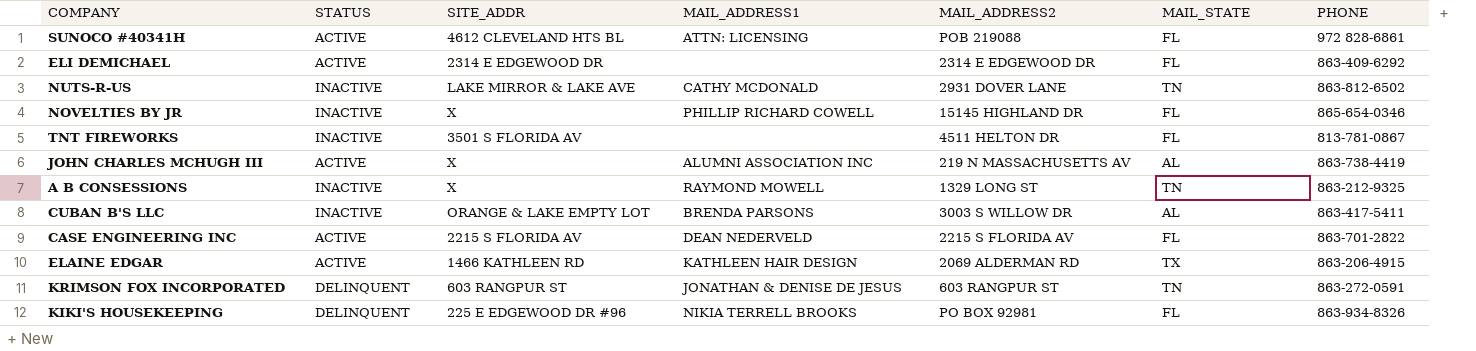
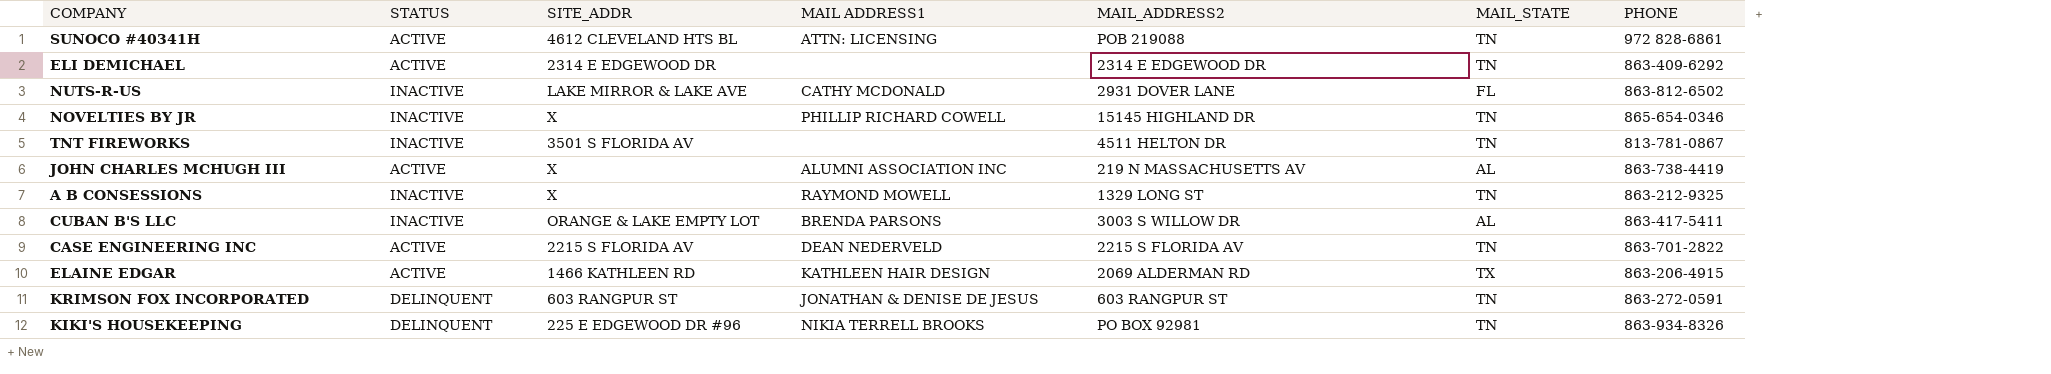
column name: MAIL_ADDRESS1 -> MAIL ADDRESS1
SUNOCO #40341H | MAIL_STATE: FL -> TN
ELI DEMICHAEL | MAIL_STATE: FL -> TN
NUTS-R-US | MAIL_STATE: TN -> FL
NOVELTIES BY JR | MAIL_STATE: FL -> TN
TNT FIREWORKS | MAIL_STATE: FL -> TN
CASE ENGINEERING INC | MAIL_STATE: FL -> TN
KIKI'S HOUSEKEEPING | MAIL_STATE: FL -> TN

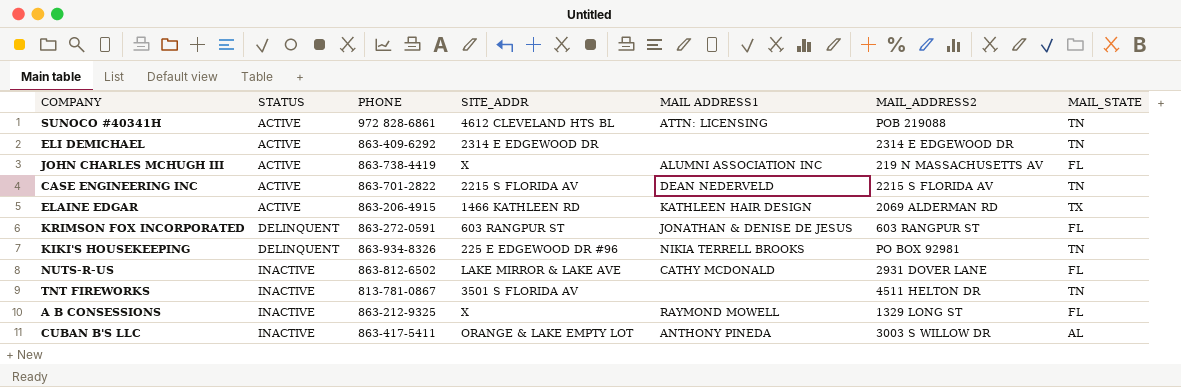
row order: none -> STATUS ascending
column PHONE | position: 7 -> 3
row NOVELTIES BY JR: INACTIVE | X | PHILLIP RICHARD COWELL | 15145 HIGHLAND DR | TN | 865-654-0346 -> none
JOHN CHARLES MCHUGH III | MAIL_STATE: AL -> FL
KRIMSON FOX INCORPORATED | MAIL_STATE: TN -> FL
A B CONSESSIONS | MAIL_STATE: TN -> FL
CUBAN B'S LLC | MAIL ADDRESS1: BRENDA PARSONS -> ANTHONY PINEDA

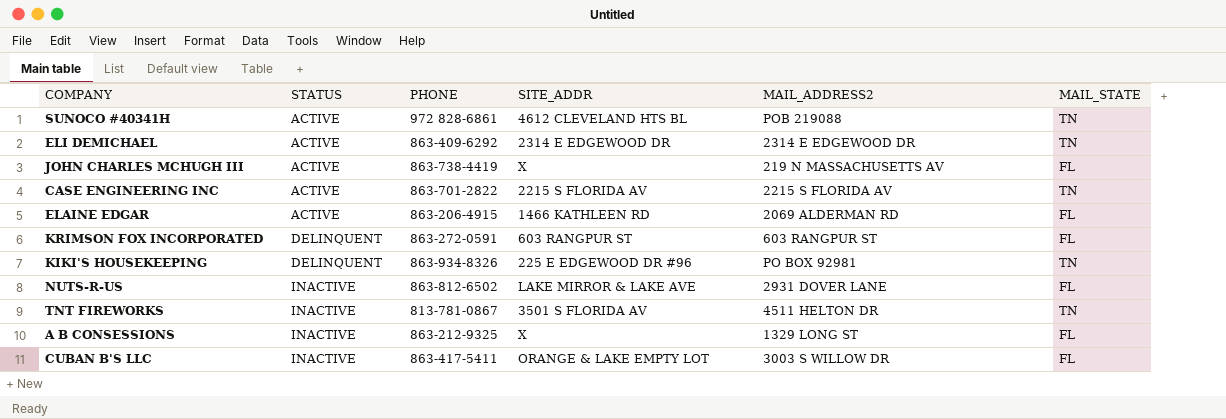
column MAIL ADDRESS1 | position: 5 -> none
ELAINE EDGAR | MAIL_STATE: TX -> FL
CUBAN B'S LLC | MAIL_STATE: AL -> FL

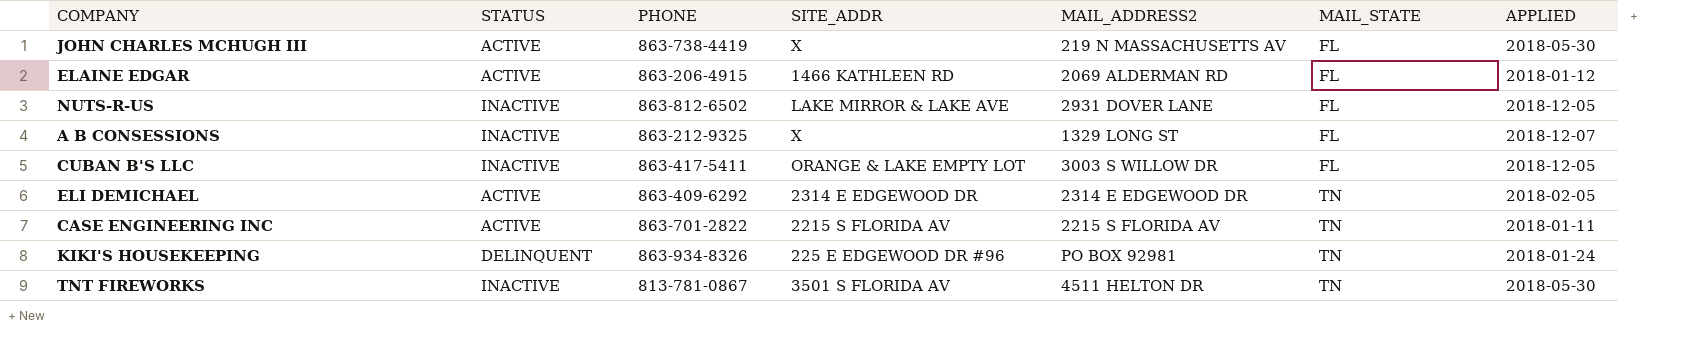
row order: STATUS ascending -> MAIL_STATE ascending
column APPLIED | position: none -> 7
row SUNOCO #40341H: ACTIVE | 972 828-6861 | 4612 CLEVELAND HTS BL | POB 219088 | TN -> none
row KRIMSON FOX INCORPORATED: DELINQUENT | 863-272-0591 | 603 RANGPUR ST | 603 RANGPUR ST | FL -> none

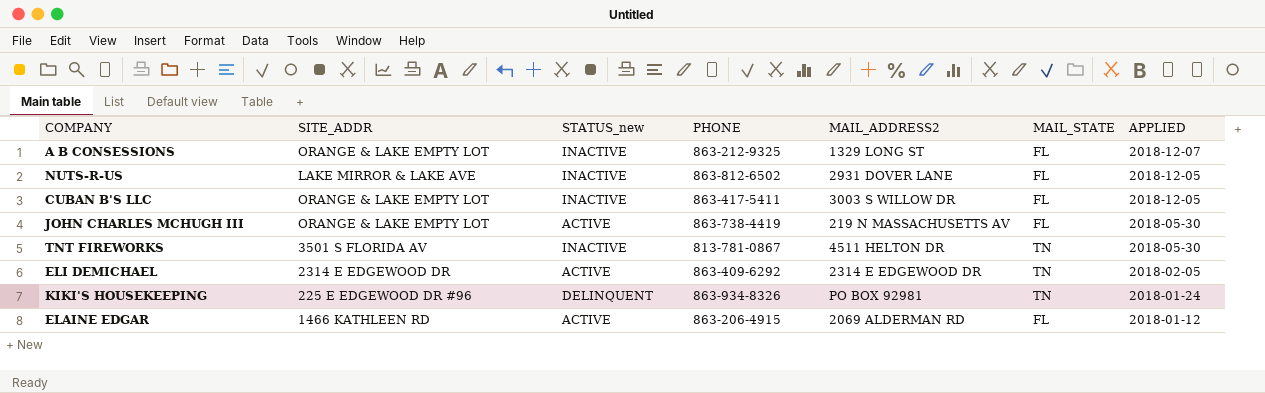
row order: MAIL_STATE ascending -> APPLIED descending
column SITE_ADDR | position: 4 -> 2
column name: STATUS -> STATUS_new
row CASE ENGINEERING INC: ACTIVE | 863-701-2822 | 2215 S FLORIDA AV | 2215 S FLORIDA AV | TN | 2018-01-11 -> none
A B CONSESSIONS | SITE_ADDR: X -> ORANGE & LAKE EMPTY LOT
JOHN CHARLES MCHUGH III | SITE_ADDR: X -> ORANGE & LAKE EMPTY LOT

